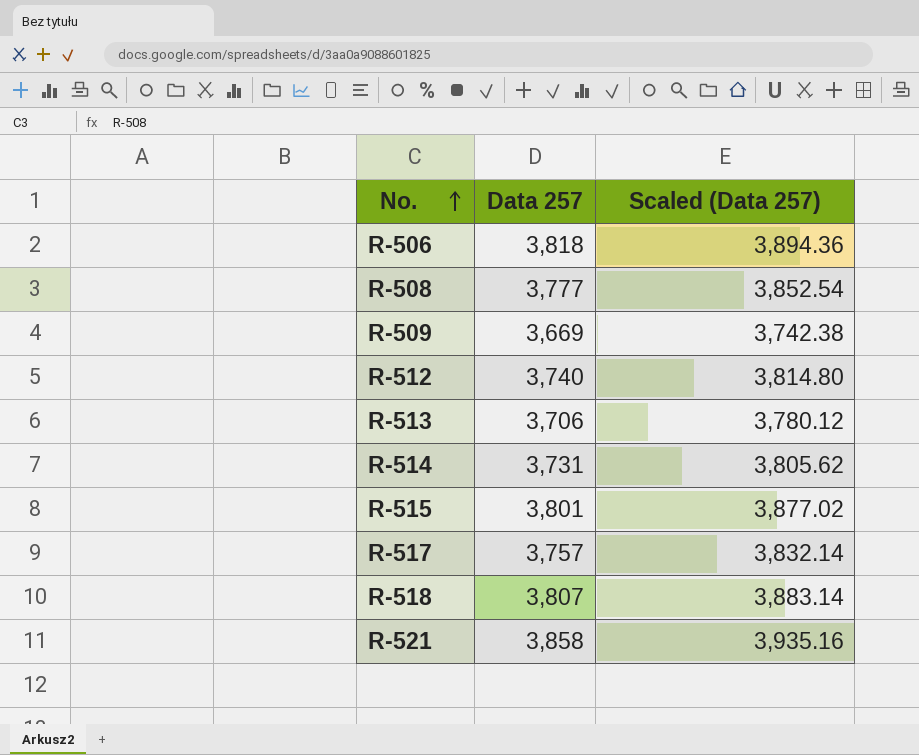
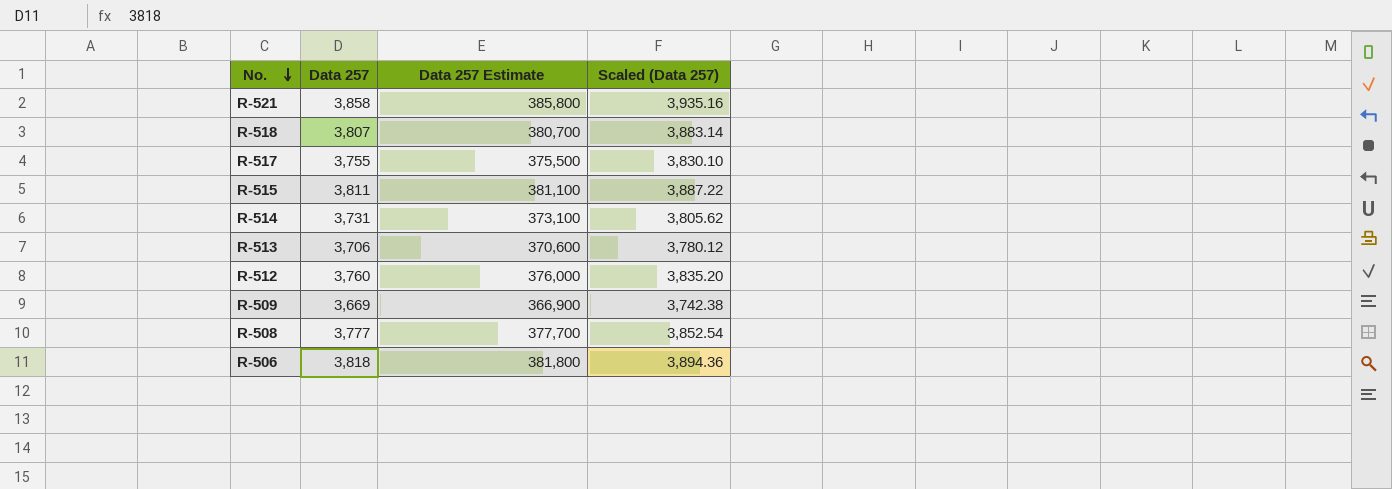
row order: No. ascending -> No. descending
column Data 257 Estimate | formula: none -> [Data 257] * 100
R-517 | Data 257: 3,757 -> 3,755
R-517 | Scaled (Data 257): 3,832.14 -> 3,830.10
R-515 | Data 257: 3,801 -> 3,811
R-515 | Scaled (Data 257): 3,877.02 -> 3,887.22
R-512 | Data 257: 3,740 -> 3,760
R-512 | Scaled (Data 257): 3,814.80 -> 3,835.20

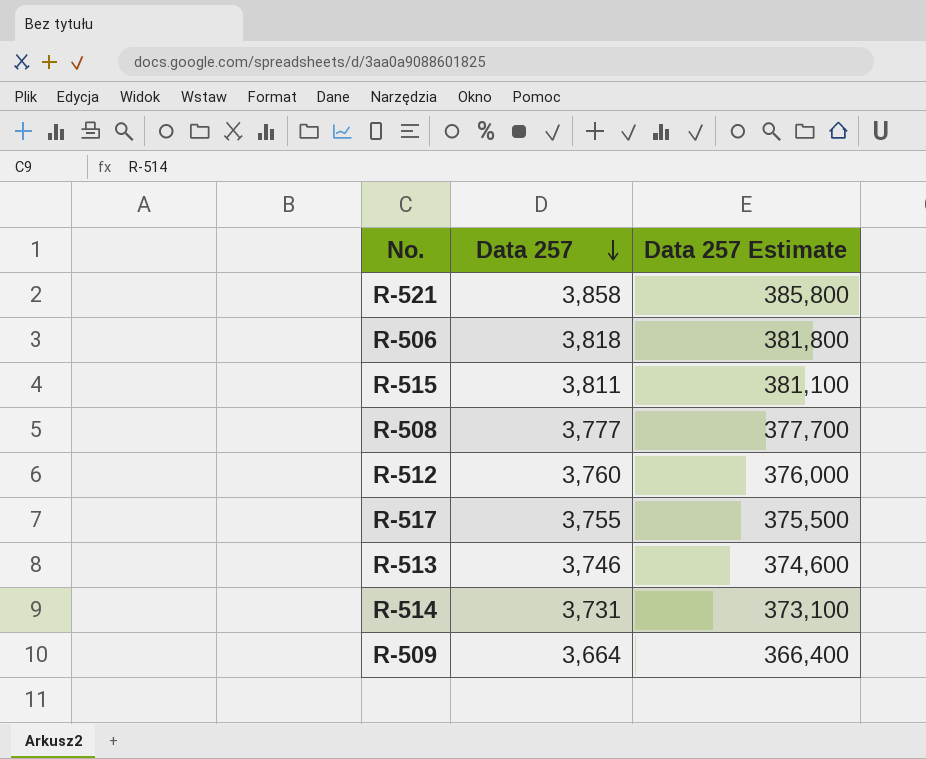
row order: No. descending -> Data 257 descending
column Scaled (Data 257) | formula: [Data 257] * 1.02 -> none
row R-518: 3,807 | 380,700 | 3,883.14 -> none
R-513 | Data 257: 3,706 -> 3,746
R-513 | Data 257 Estimate: 370,600 -> 374,600
R-509 | Data 257: 3,669 -> 3,664
R-509 | Data 257 Estimate: 366,900 -> 366,400

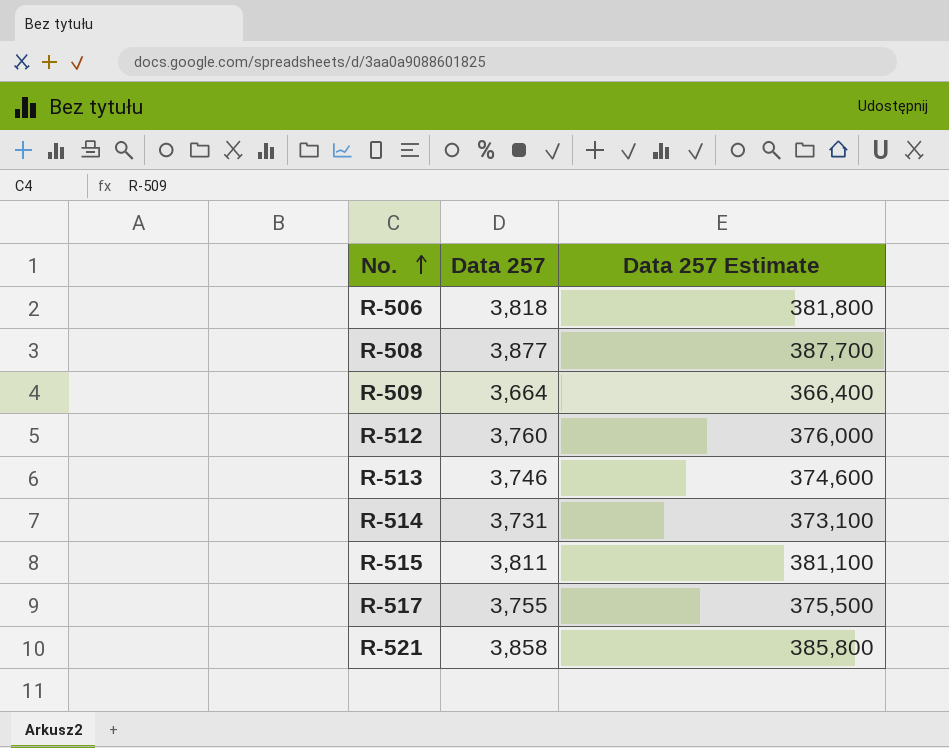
row order: Data 257 descending -> No. ascending
R-508 | Data 257: 3,777 -> 3,877
R-508 | Data 257 Estimate: 377,700 -> 387,700

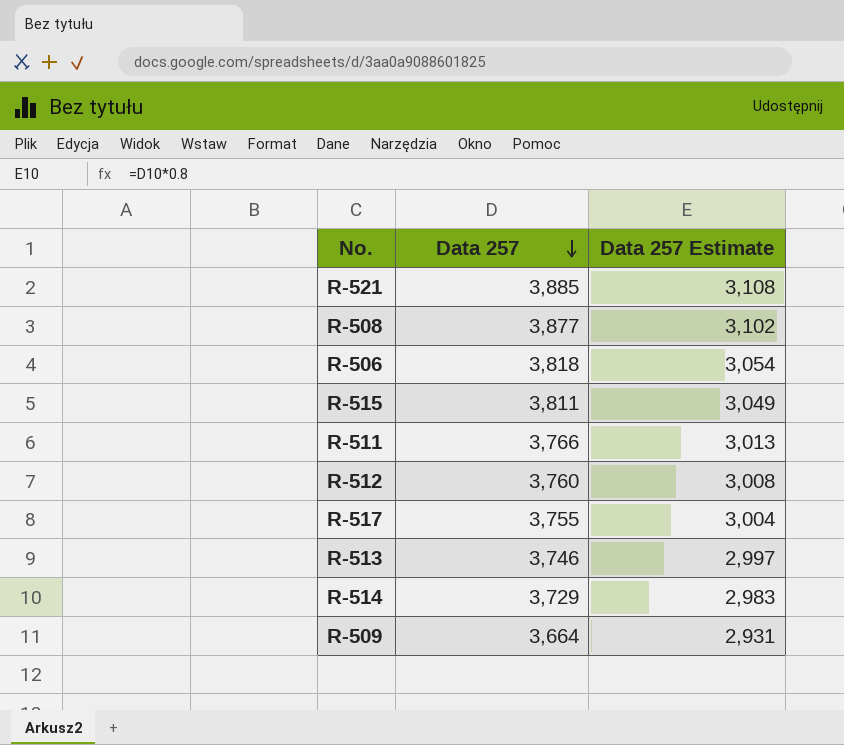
row order: No. ascending -> Data 257 descending
column Data 257 Estimate | formula: [Data 257] * 100 -> [Data 257] * 0.8
R-521 | Data 257: 3,858 -> 3,885
row R-511: none -> 3,766 | 3,013
R-514 | Data 257: 3,731 -> 3,729

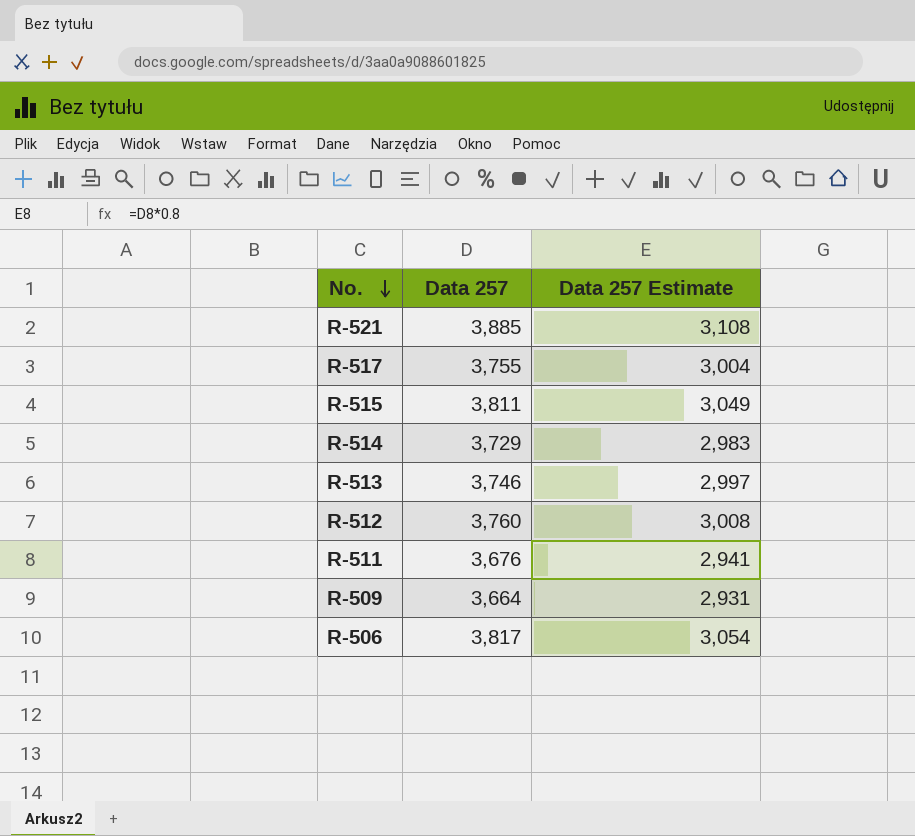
row order: Data 257 descending -> No. descending
row R-508: 3,877 | 3,102 -> none
R-511 | Data 257: 3,766 -> 3,676
R-511 | Data 257 Estimate: 3,013 -> 2,941
R-506 | Data 257: 3,818 -> 3,817

